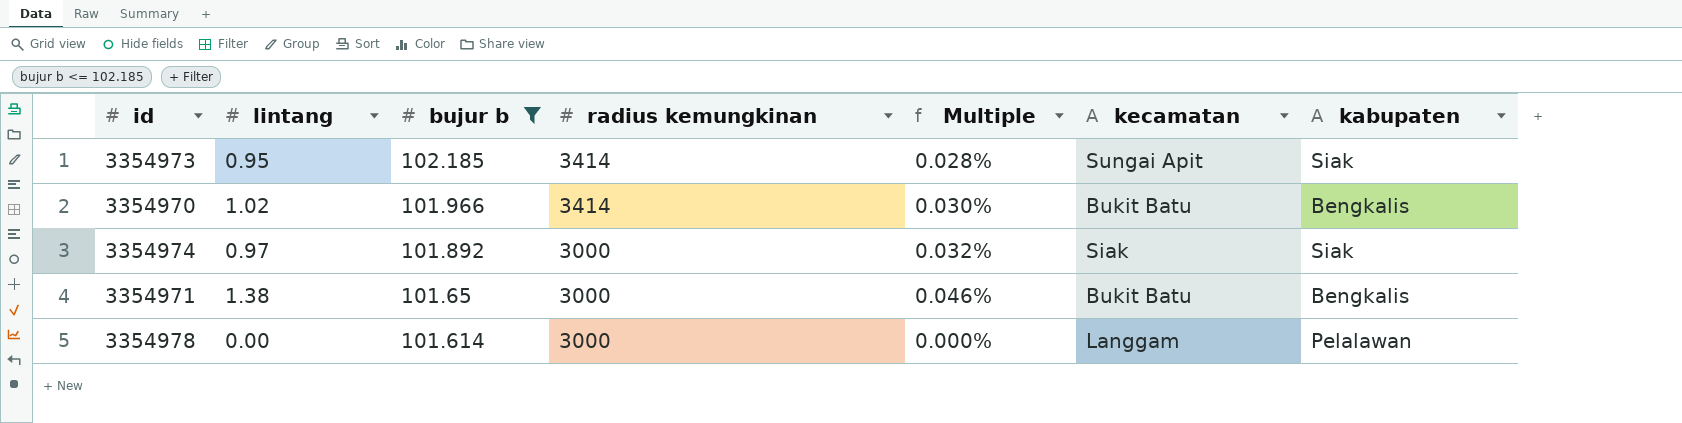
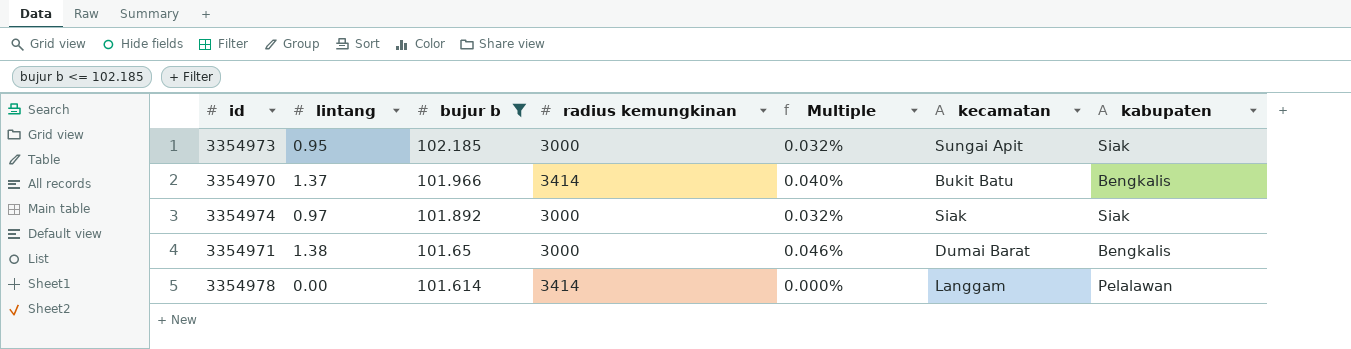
3354973 | radius kemungkinan: 3414 -> 3000
3354973 | Multiple: 0.028% -> 0.032%
3354970 | lintang: 1.02 -> 1.37
3354970 | Multiple: 0.030% -> 0.040%
3354971 | kecamatan: Bukit Batu -> Dumai Barat
3354978 | radius kemungkinan: 3000 -> 3414

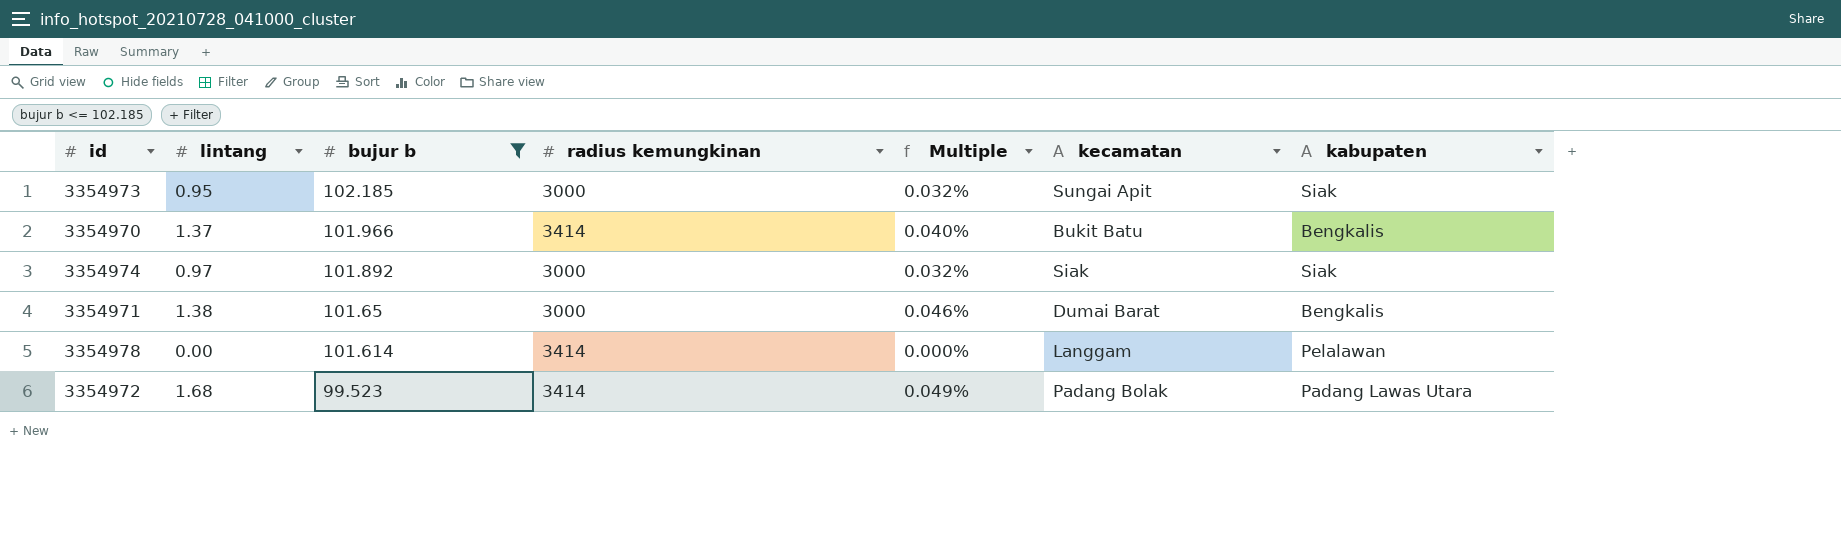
row 3354972: none -> 1.68 | 99.523 | 3414 | 0.049% | Padang Bolak | Padang Lawas Utara

